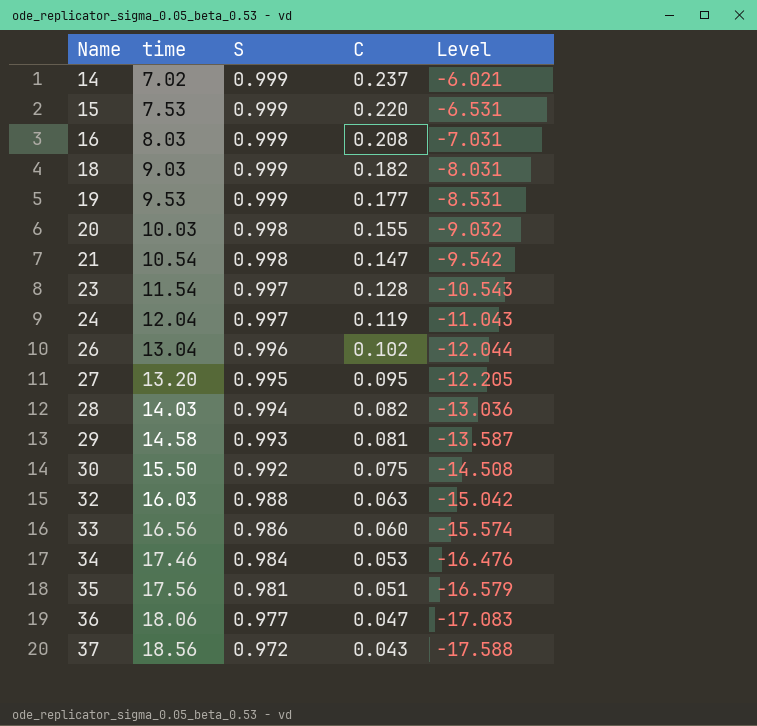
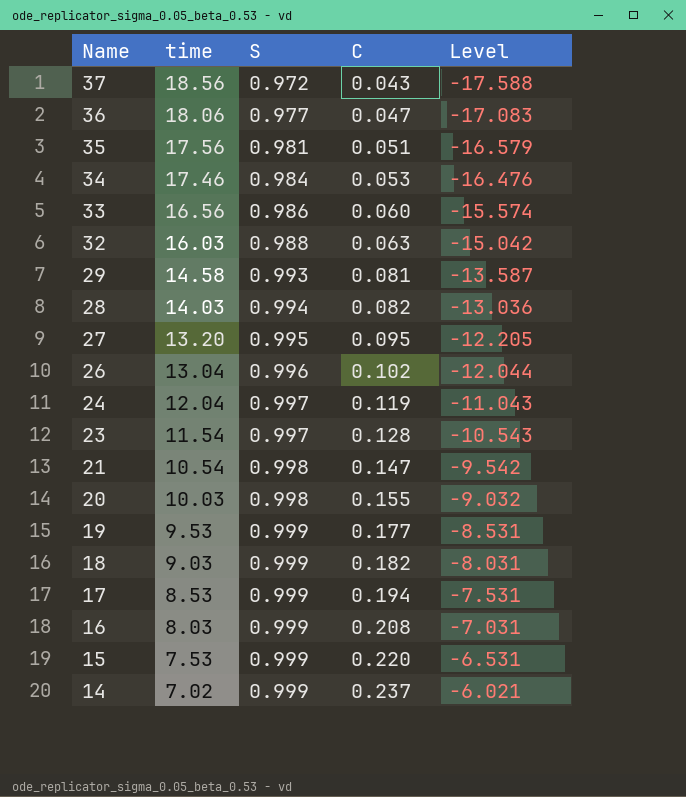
row order: Name ascending -> Name descending
row 30: 15.50 | 0.992 | 0.075 | -14.508 -> none
row 17: none -> 8.53 | 0.999 | 0.194 | -7.531

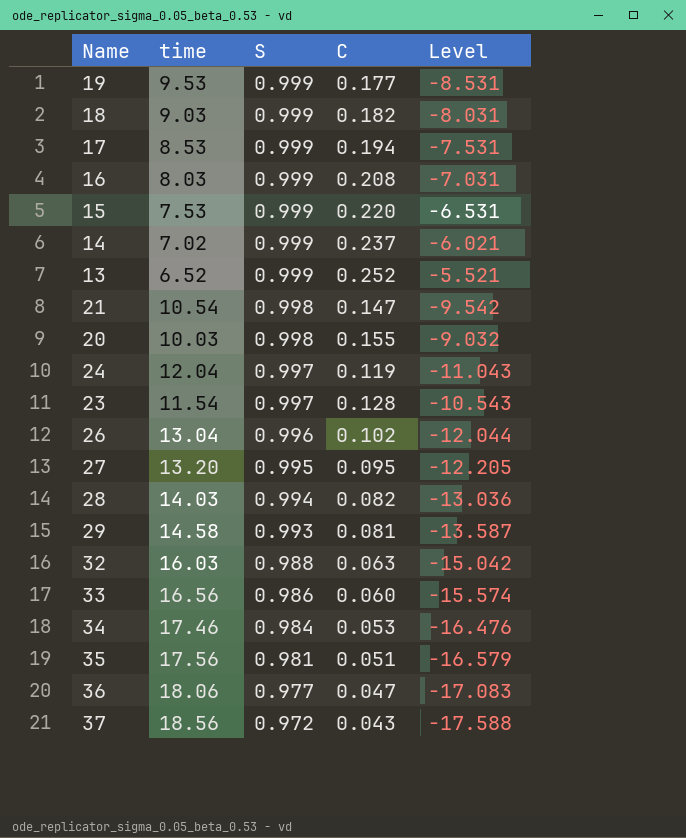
row order: Name descending -> S descending
row 13: none -> 6.52 | 0.999 | 0.252 | -5.521

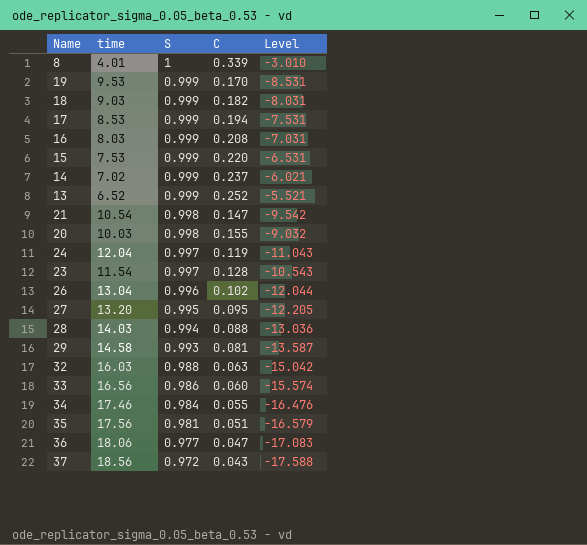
row 8: none -> 4.01 | 1 | 0.339 | -3.010
19 | C: 0.177 -> 0.170
28 | C: 0.082 -> 0.088
34 | C: 0.053 -> 0.055

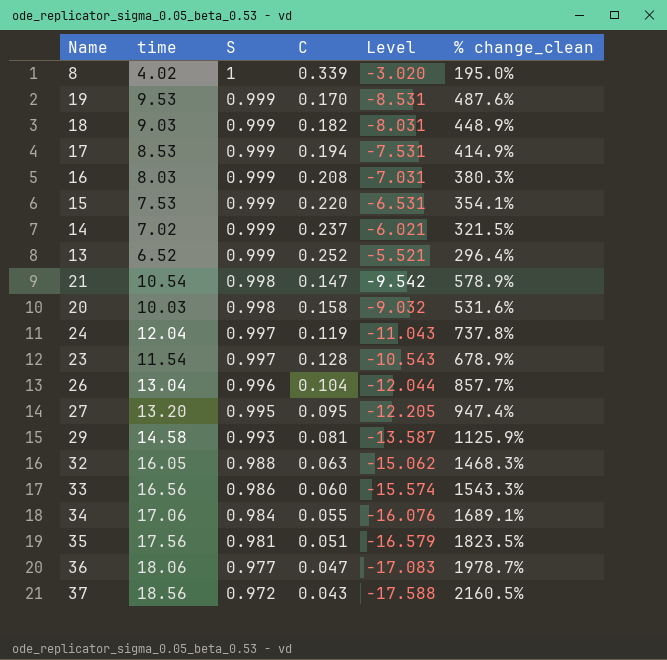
column % change_clean | formula: none -> ([S] - [C]) / [C]
row 28: 14.03 | 0.994 | 0.088 | -13.036 -> none
8 | time: 4.01 -> 4.02
8 | Level: -3.010 -> -3.020
20 | C: 0.155 -> 0.158
26 | C: 0.102 -> 0.104
32 | time: 16.03 -> 16.05
32 | Level: -15.042 -> -15.062
34 | time: 17.46 -> 17.06
34 | Level: -16.476 -> -16.076

